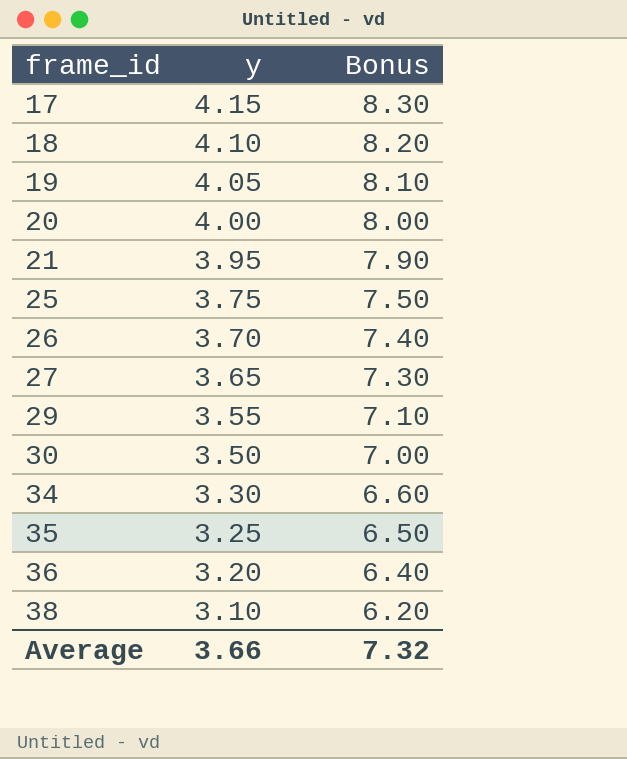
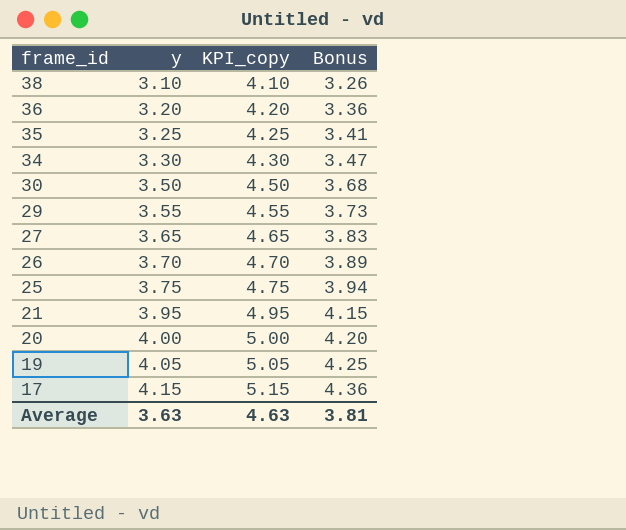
row order: frame_id ascending -> frame_id descending
column KPI_copy | formula: none -> [y] + 1
column Bonus | formula: [y] * 2 -> [y] * 1.05
row 18: 4.10 | 8.20 -> none
Average | y: 3.66 -> 3.63
Average | Bonus: 7.32 -> 3.81

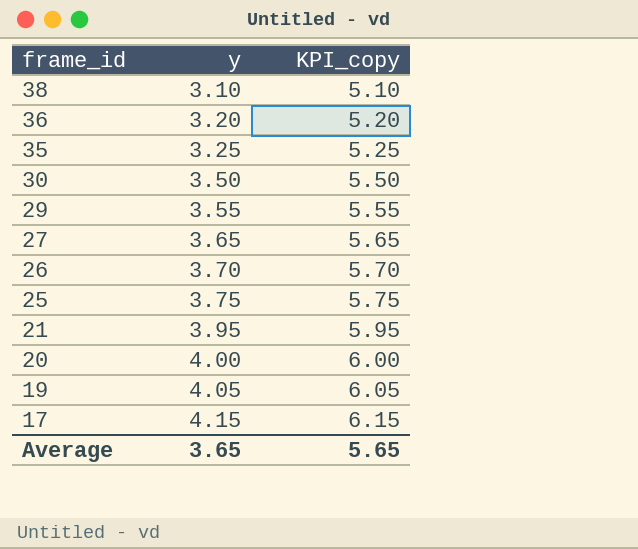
column Bonus | formula: [y] * 1.05 -> none
column KPI_copy | formula: [y] + 1 -> [y] + 2
row 34: 3.30 | 4.30 | 3.47 -> none
Average | y: 3.63 -> 3.65
Average | KPI_copy: 4.63 -> 5.65

